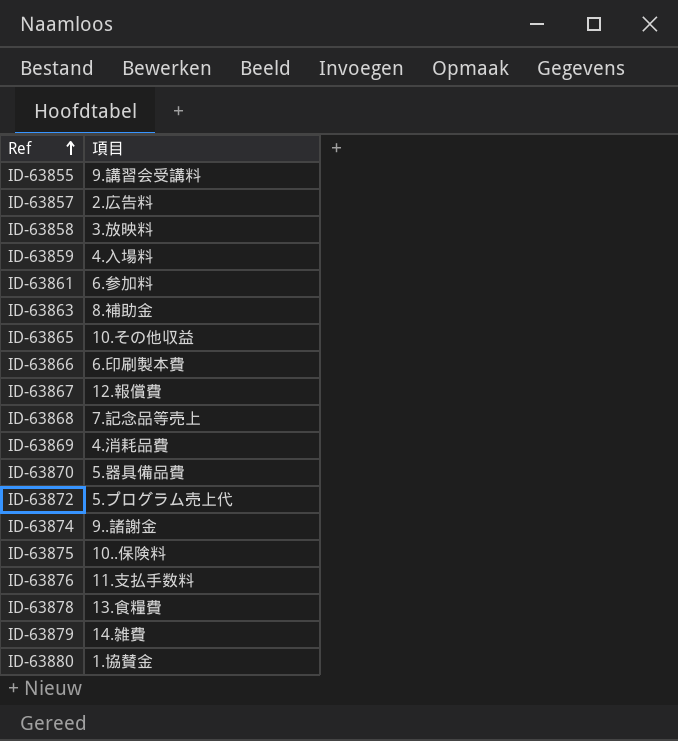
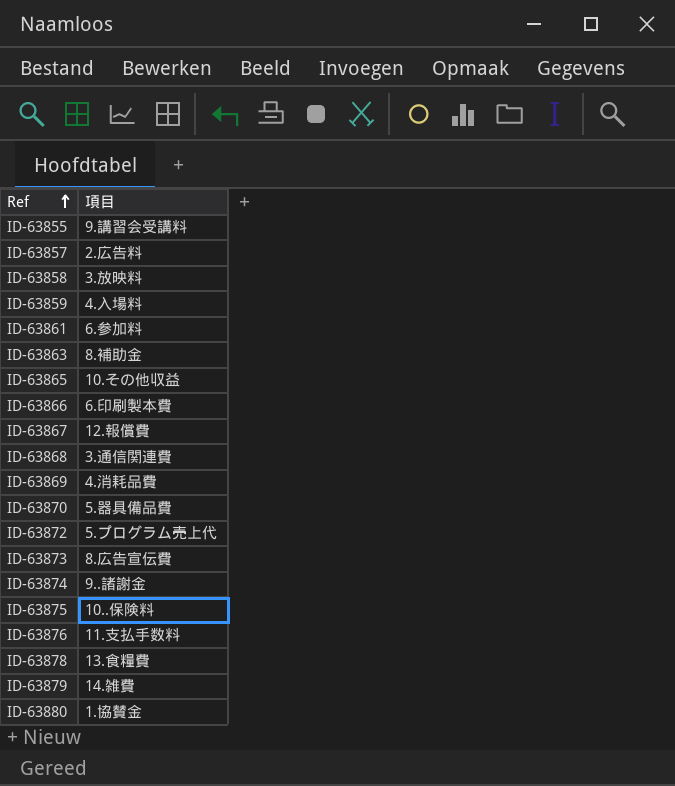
ID-63868 | 項目: 7.記念品等売上 -> 3.通信関連費
row ID-63873: none -> 8.広告宣伝費

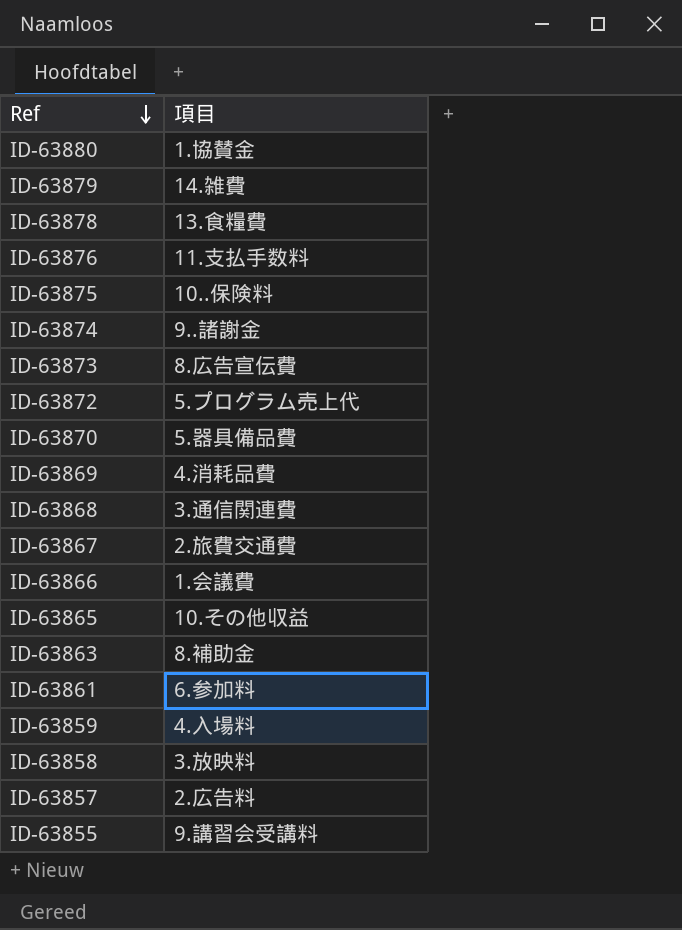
row order: Ref ascending -> Ref descending
ID-63867 | 項目: 12.報償費 -> 2.旅費交通費
ID-63866 | 項目: 6.印刷製本費 -> 1.会議費

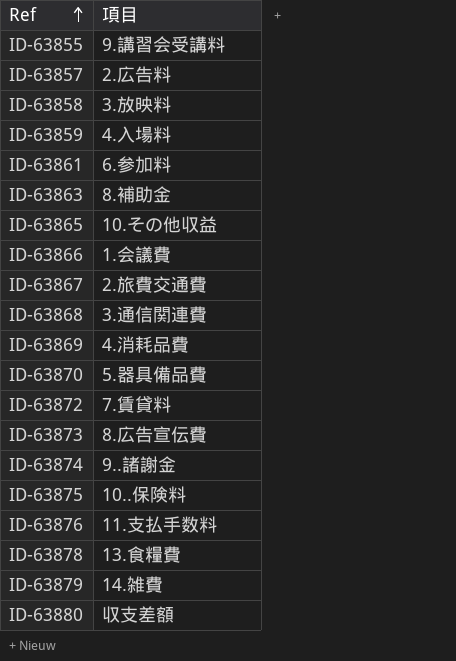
row order: Ref descending -> Ref ascending
ID-63872 | 項目: 5.プログラム売上代 -> 7.賃貸料
ID-63880 | 項目: 1.協賛金 -> 収支差額

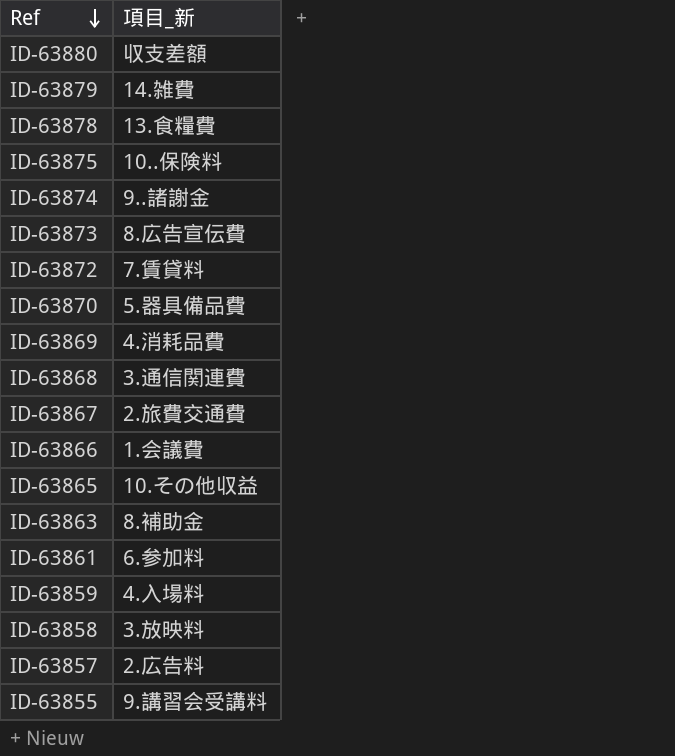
row order: Ref ascending -> Ref descending
column name: 項目 -> 項目_新
row ID-63876: 11.支払手数料 -> none

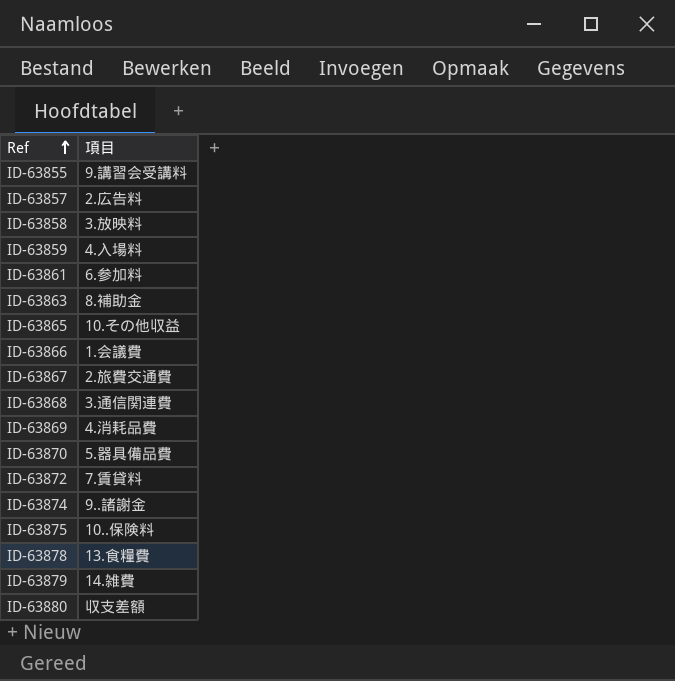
row order: Ref descending -> Ref ascending
column name: 項目_新 -> 項目
row ID-63873: 8.広告宣伝費 -> none

